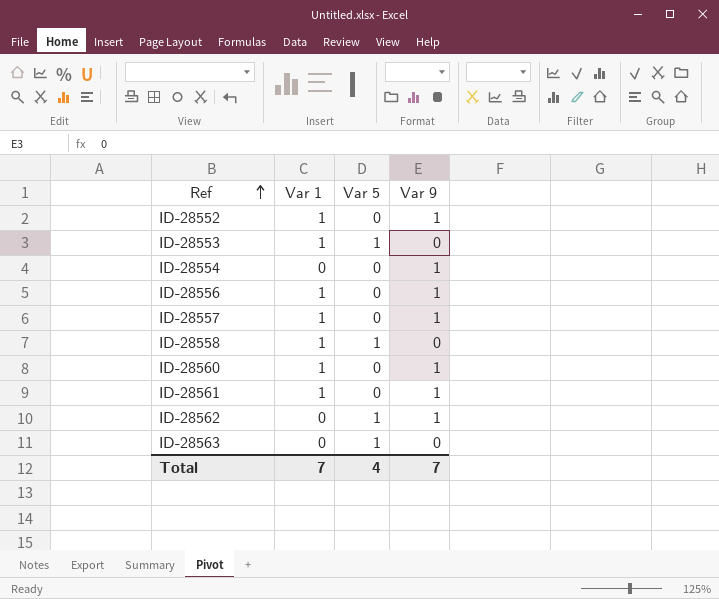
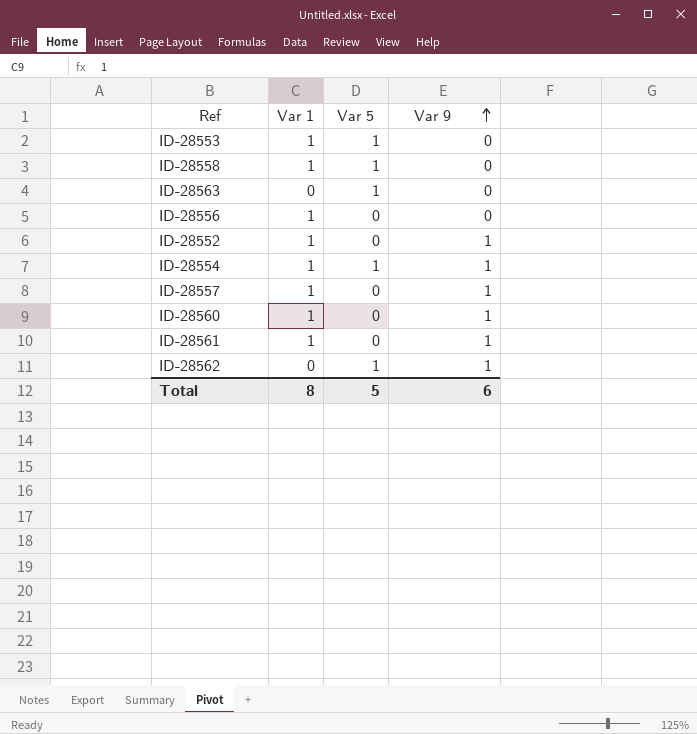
row order: Ref ascending -> Var 9 ascending
ID-28556 | Var 9: 1 -> 0
ID-28554 | Var 1: 0 -> 1
ID-28554 | Var 5: 0 -> 1
Total | Var 1: 7 -> 8
Total | Var 5: 4 -> 5
Total | Var 9: 7 -> 6

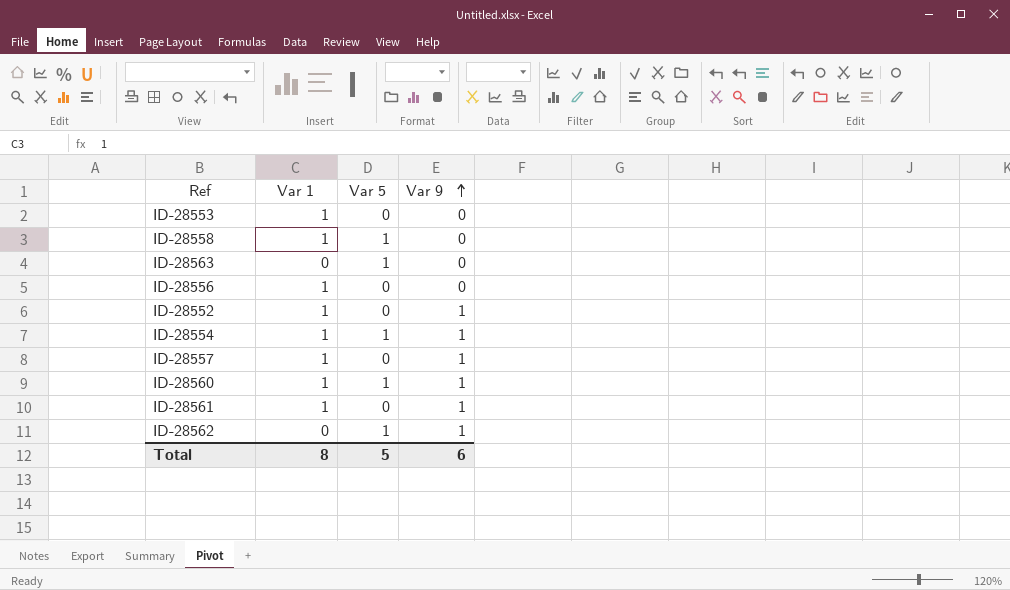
ID-28553 | Var 5: 1 -> 0
ID-28560 | Var 5: 0 -> 1

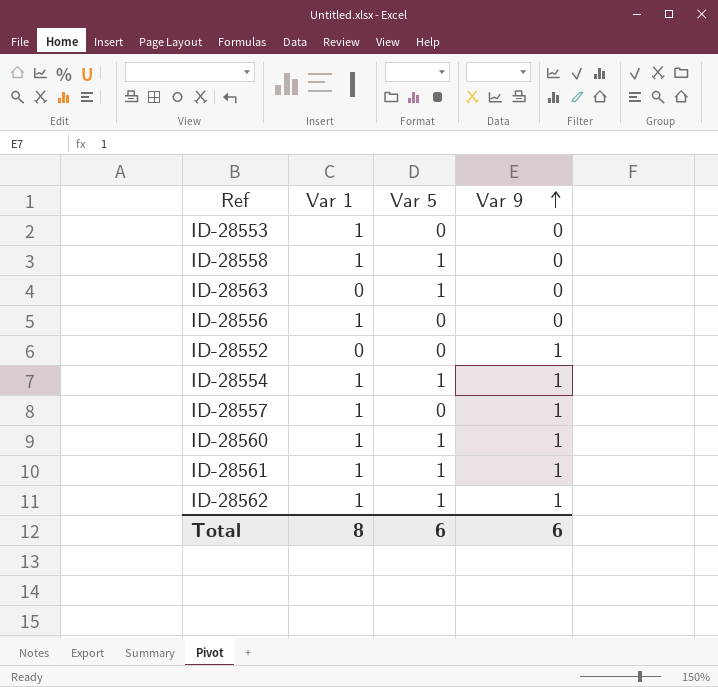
ID-28552 | Var 1: 1 -> 0
ID-28561 | Var 5: 0 -> 1
ID-28562 | Var 1: 0 -> 1
Total | Var 5: 5 -> 6

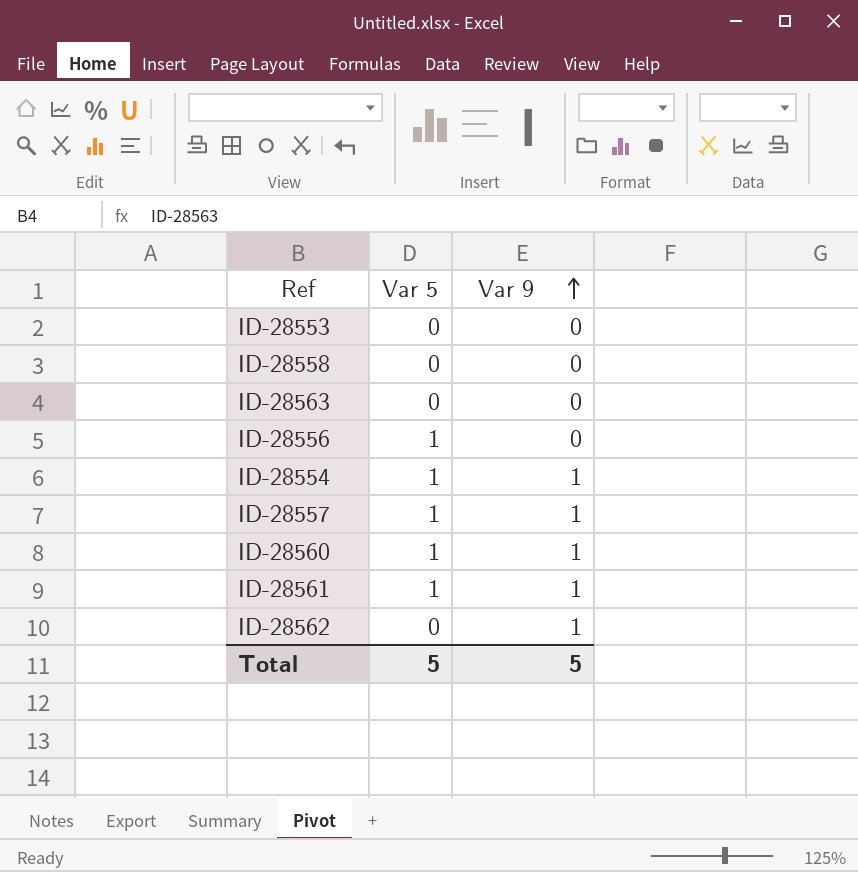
column Var 1 | position: 2 -> none
row ID-28552: 0 | 0 | 1 -> none
ID-28558 | Var 5: 1 -> 0
ID-28563 | Var 5: 1 -> 0
ID-28556 | Var 5: 0 -> 1
ID-28557 | Var 5: 0 -> 1
ID-28562 | Var 5: 1 -> 0
Total | Var 5: 6 -> 5
Total | Var 9: 6 -> 5

